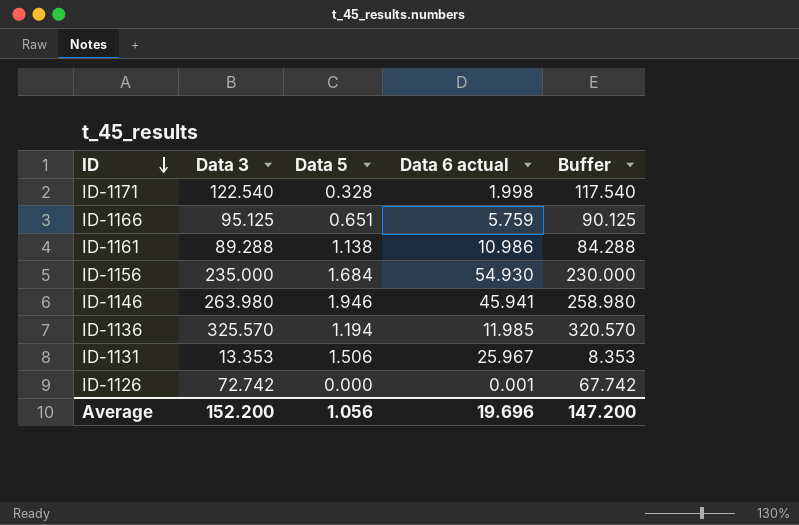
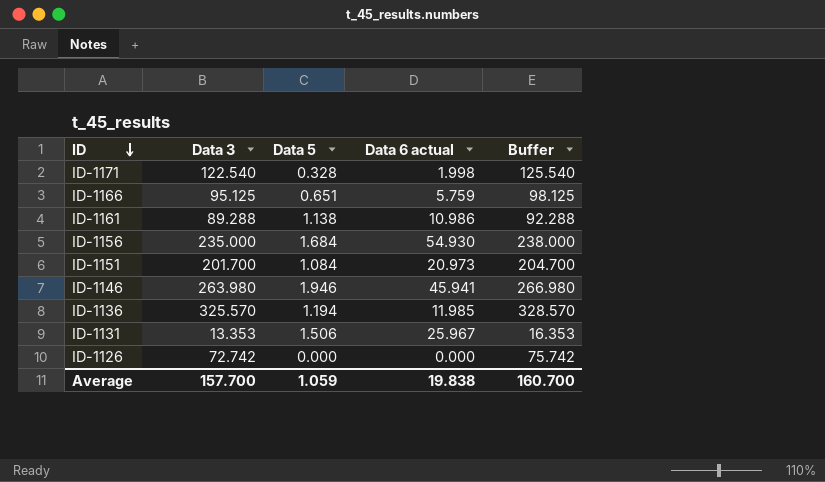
column Buffer | formula: [Data 3] - 5 -> [Data 3] + 3
row ID-1151: none -> 201.700 | 1.084 | 20.973 | 204.700
ID-1126 | Data 6 actual: 0.001 -> 0.000
Average | Data 3: 152.200 -> 157.700
Average | Data 5: 1.056 -> 1.059
Average | Data 6 actual: 19.696 -> 19.838
Average | Buffer: 147.200 -> 160.700

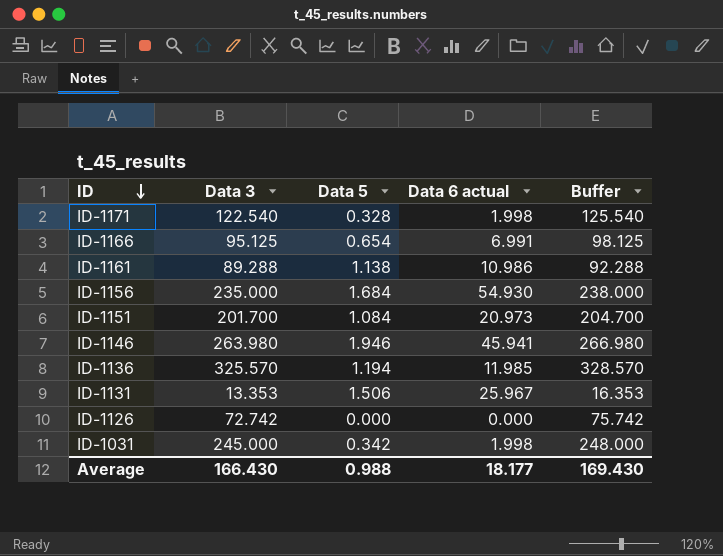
ID-1166 | Data 5: 0.651 -> 0.654
ID-1166 | Data 6 actual: 5.759 -> 6.991
row ID-1031: none -> 245.000 | 0.342 | 1.998 | 248.000
Average | Data 3: 157.700 -> 166.430
Average | Data 5: 1.059 -> 0.988
Average | Data 6 actual: 19.838 -> 18.177
Average | Buffer: 160.700 -> 169.430

